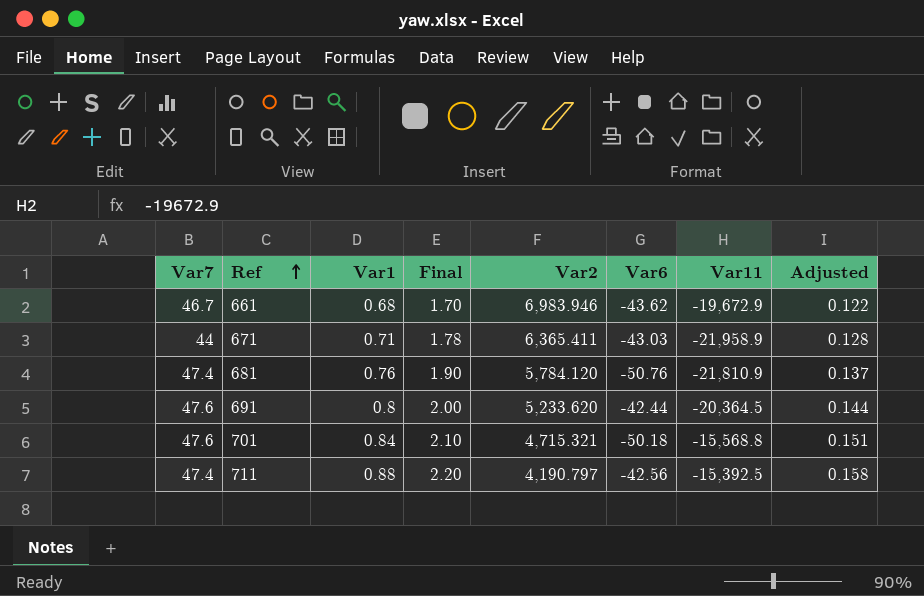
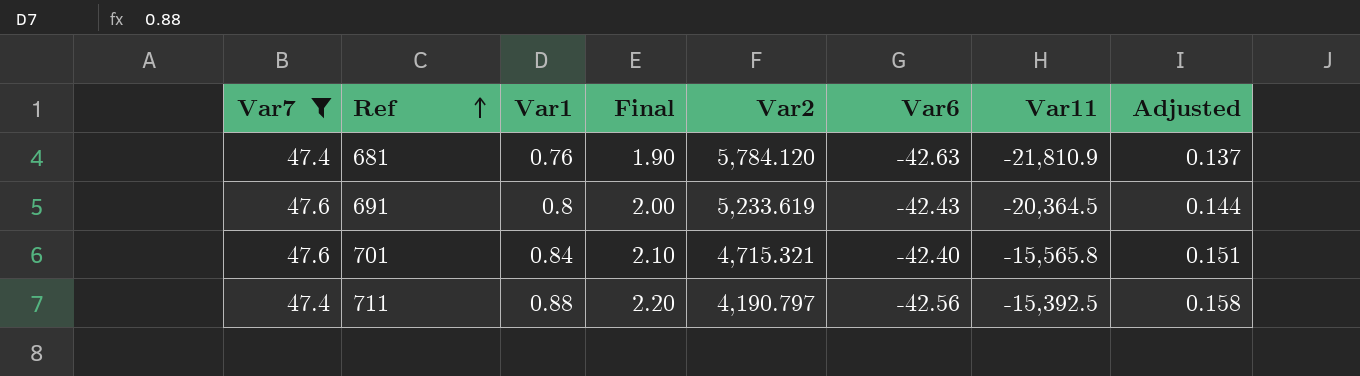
filter: none -> Var7 >= 47.4
681 | Var6: -50.76 -> -42.63
691 | Var2: 5,233.620 -> 5,233.619
691 | Var6: -42.44 -> -42.43
701 | Var6: -50.18 -> -42.40
701 | Var11: -15,568.8 -> -15,565.8

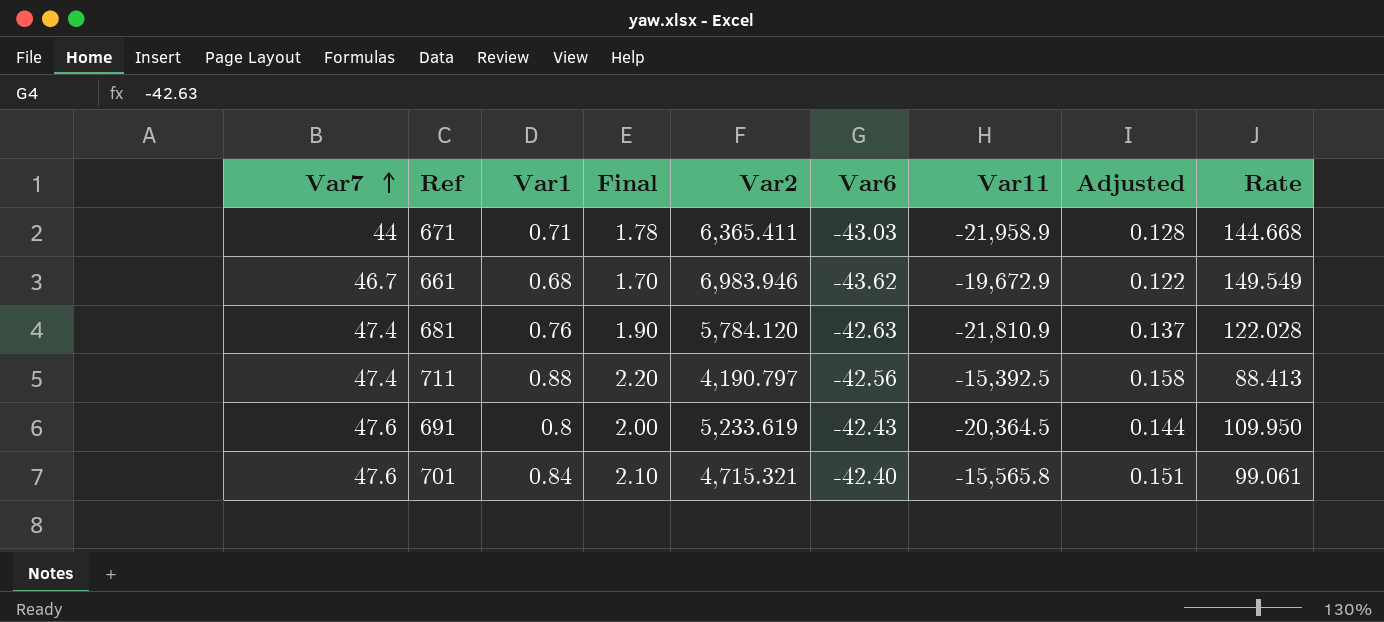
filter: Var7 >= 47.4 -> none
row order: Ref ascending -> Var7 ascending
column Rate | formula: none -> [Var2] / [Var7]

